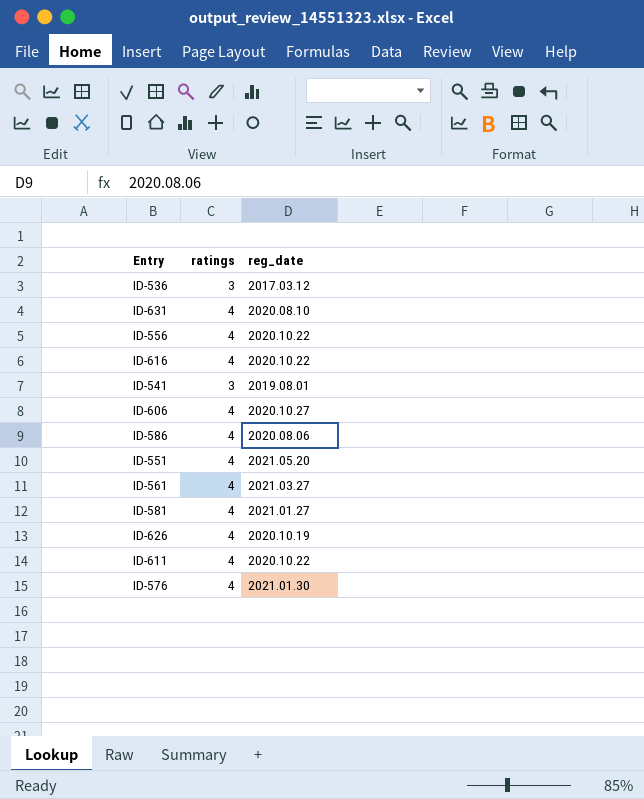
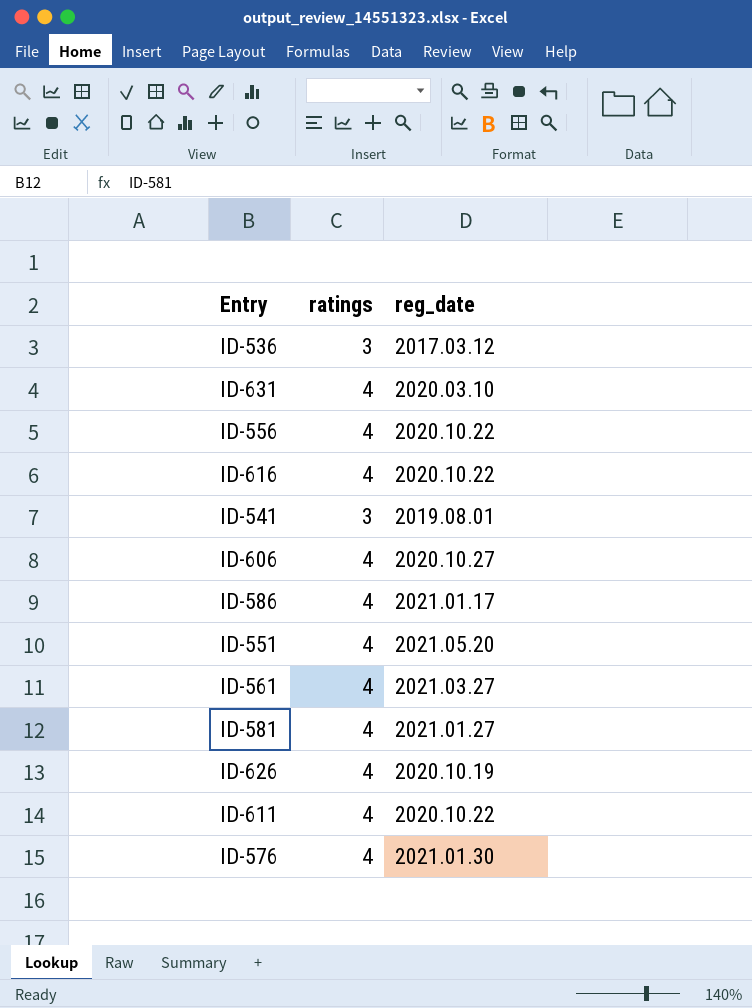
ID-631 | reg_date: 2020.08.10 -> 2020.03.10
ID-586 | reg_date: 2020.08.06 -> 2021.01.17

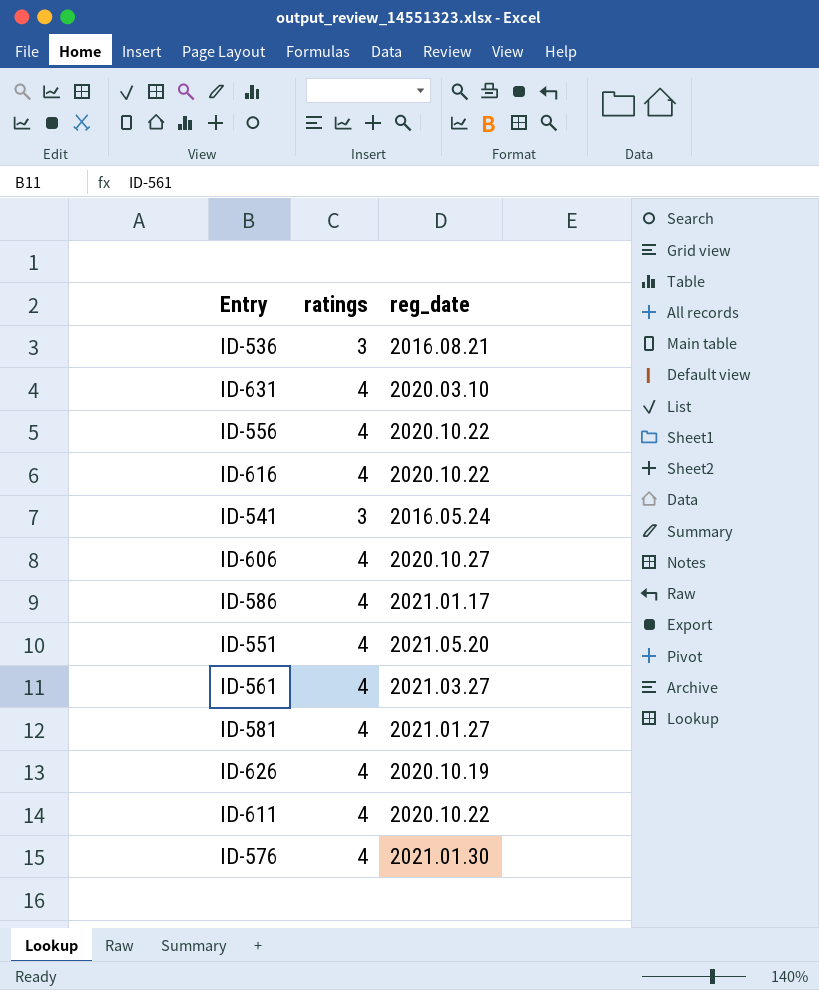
ID-536 | reg_date: 2017.03.12 -> 2016.08.21
ID-541 | reg_date: 2019.08.01 -> 2016.05.24

